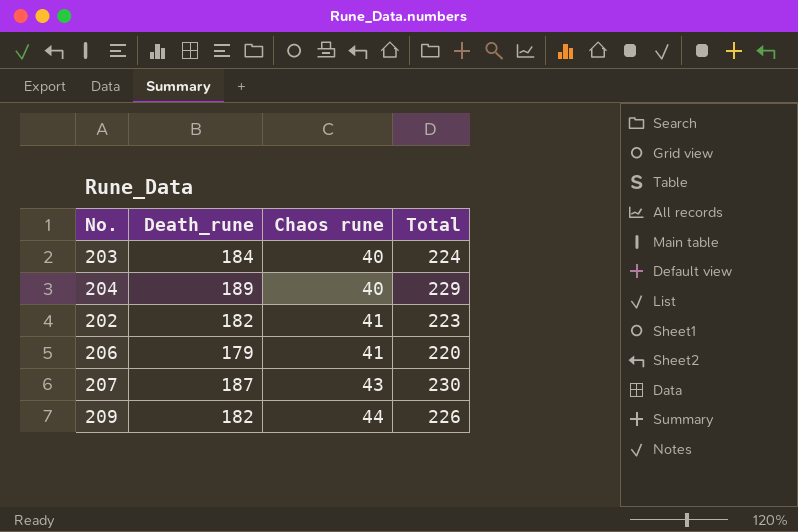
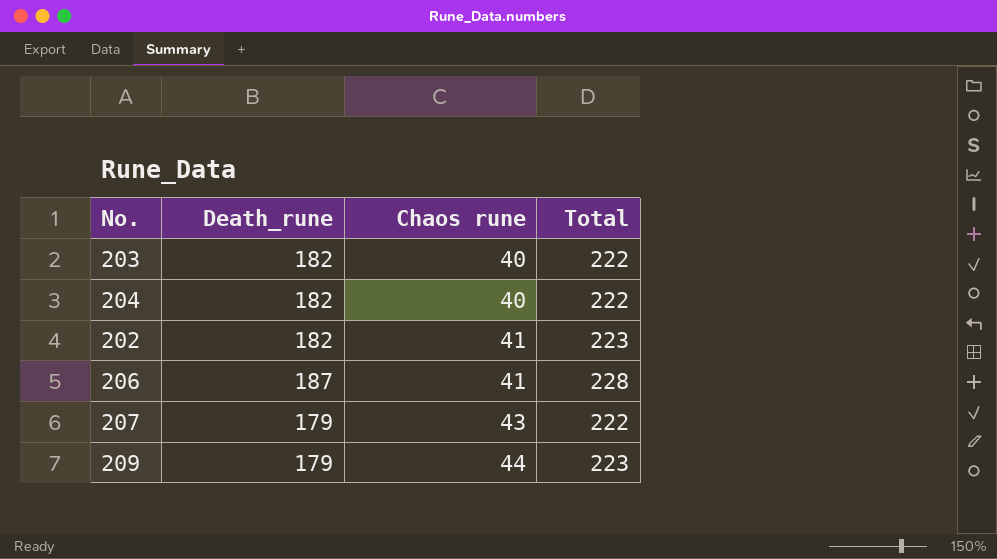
203 | Death_rune: 184 -> 182
203 | Total: 224 -> 222
204 | Death_rune: 189 -> 182
204 | Total: 229 -> 222
206 | Death_rune: 179 -> 187
206 | Total: 220 -> 228
207 | Death_rune: 187 -> 179
207 | Total: 230 -> 222
209 | Death_rune: 182 -> 179
209 | Total: 226 -> 223

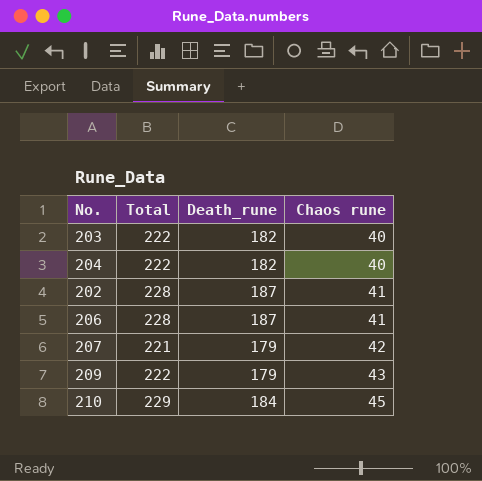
column Total | position: 4 -> 2
202 | Total: 223 -> 228
202 | Death_rune: 182 -> 187
207 | Total: 222 -> 221
207 | Chaos rune: 43 -> 42
209 | Total: 223 -> 222
209 | Chaos rune: 44 -> 43
row 210: none -> 229 | 184 | 45

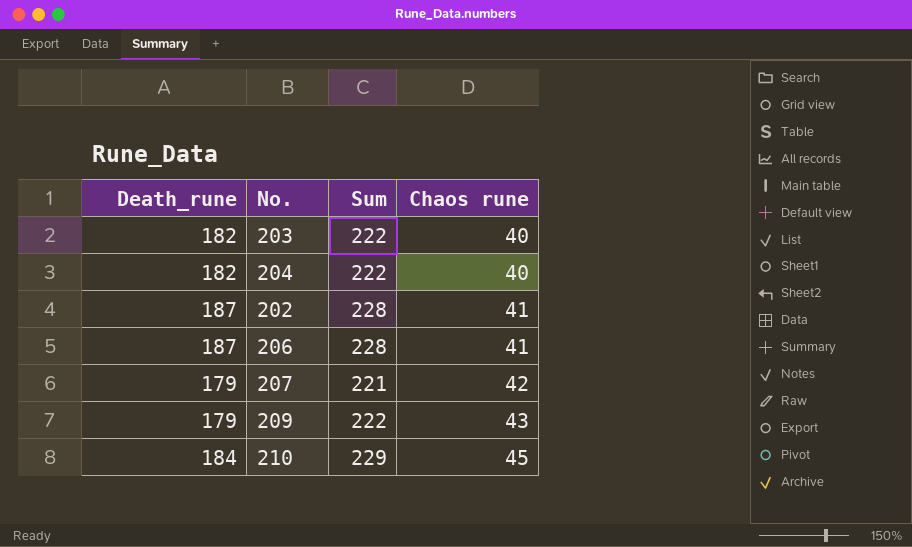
column Death_rune | position: 3 -> 1
column name: Total -> Sum

